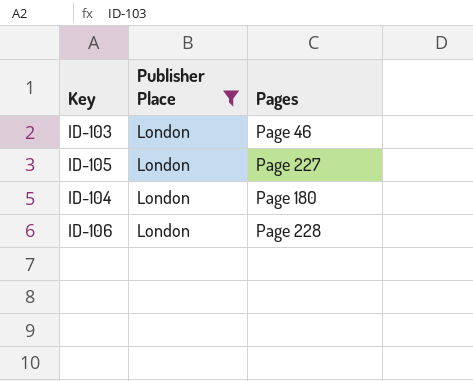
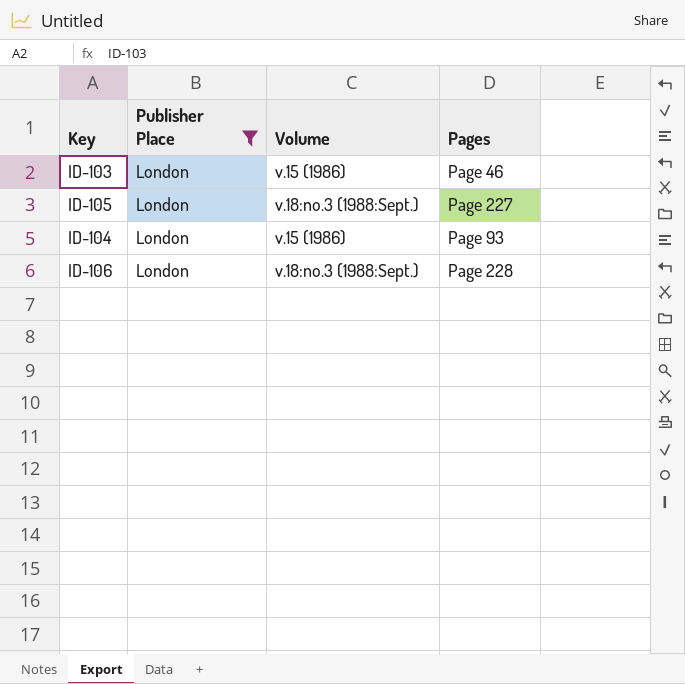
column Volume | position: none -> 3
ID-104 | Pages: Page 180 -> Page 93

